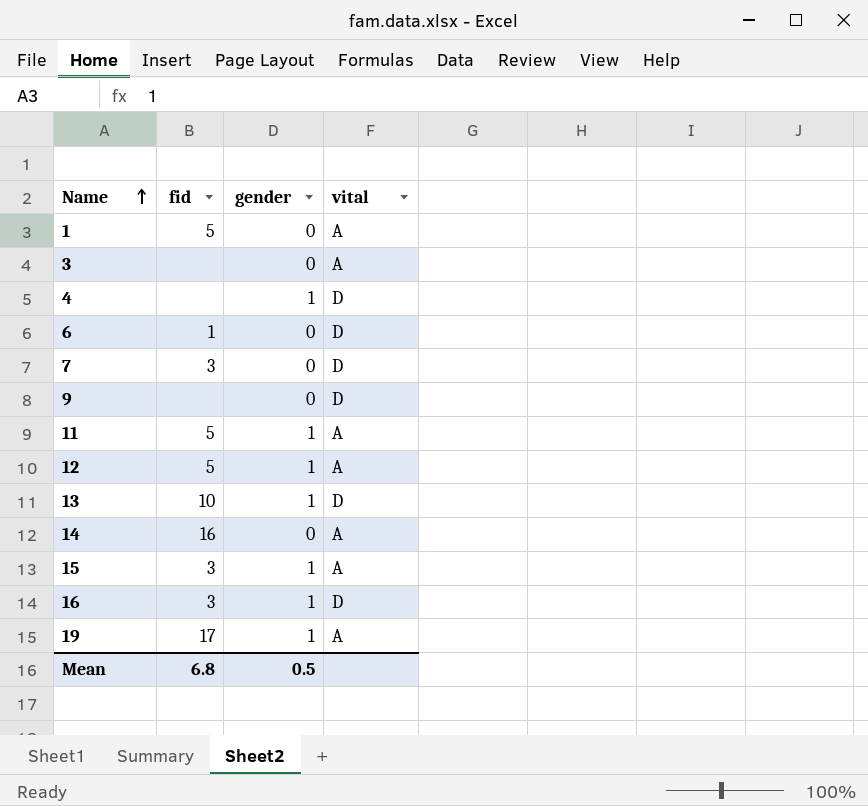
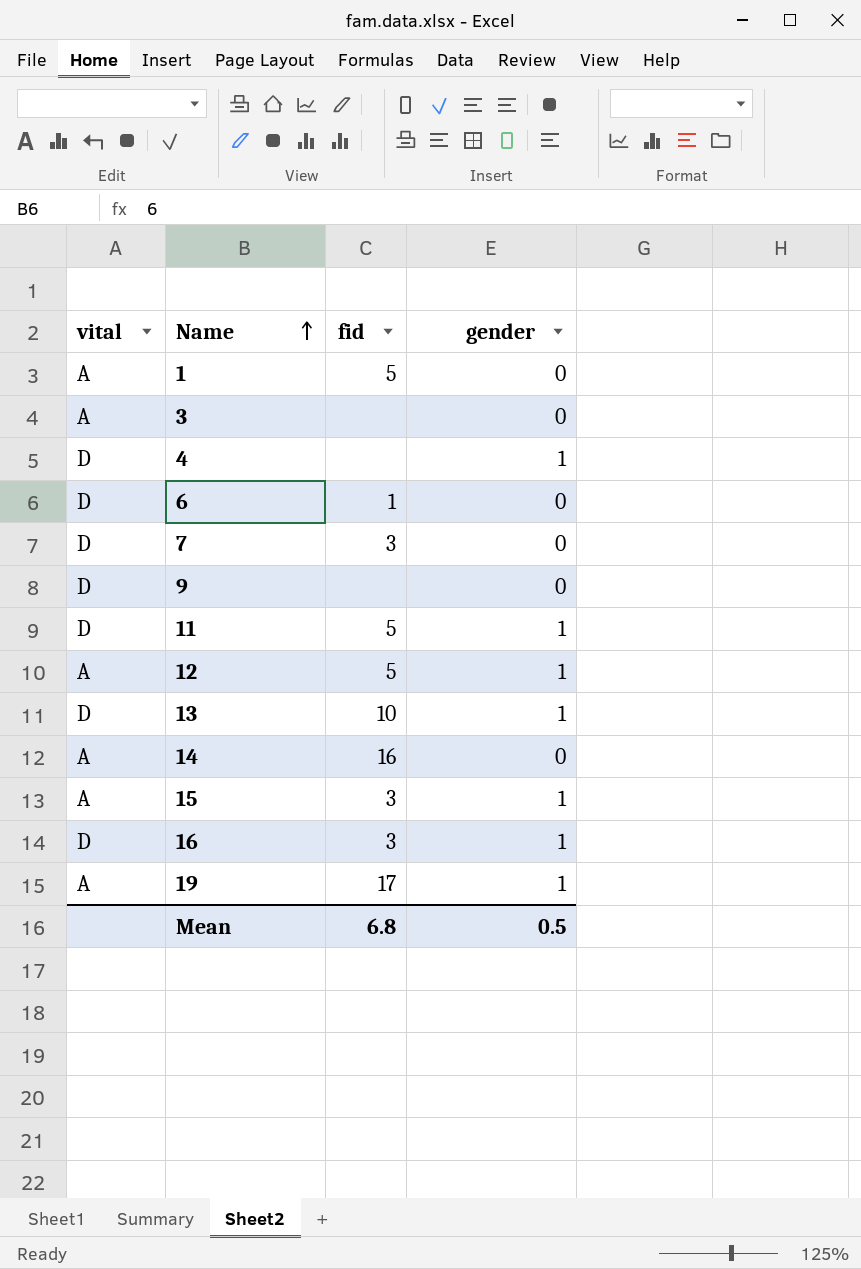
column vital | position: 4 -> 1
11 | vital: A -> D

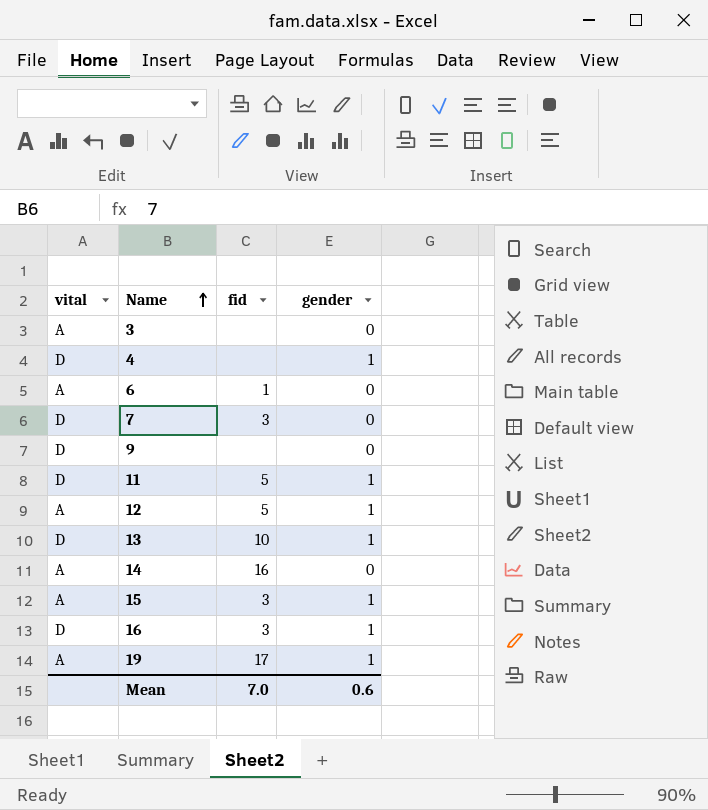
row 1: A | 5 | 0 -> none
6 | vital: D -> A
Mean | fid: 6.8 -> 7.0
Mean | gender: 0.5 -> 0.6

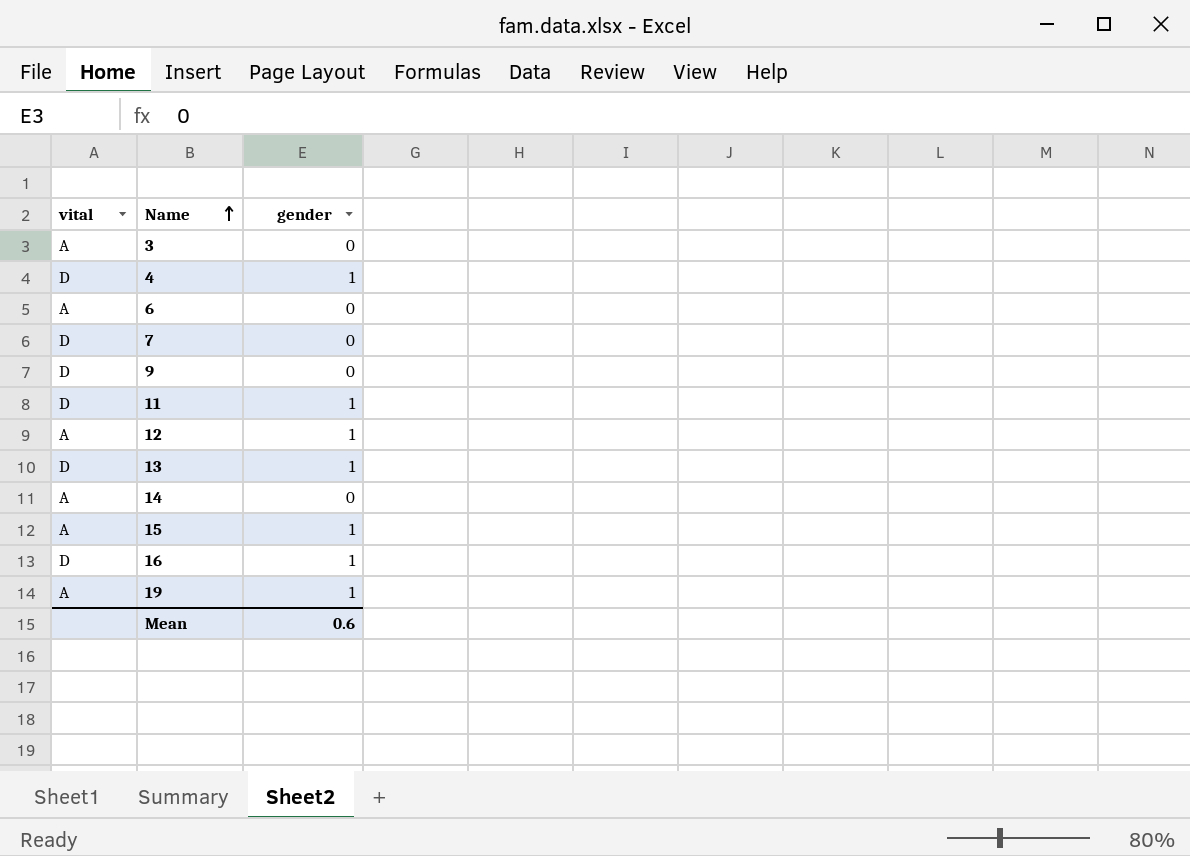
column fid | position: 3 -> none

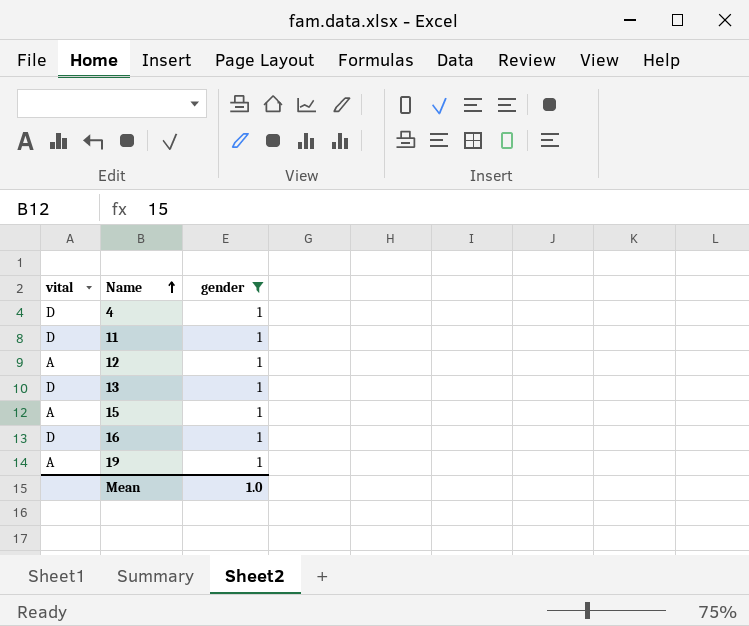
filter: none -> gender = 1
Mean | gender: 0.6 -> 1.0

